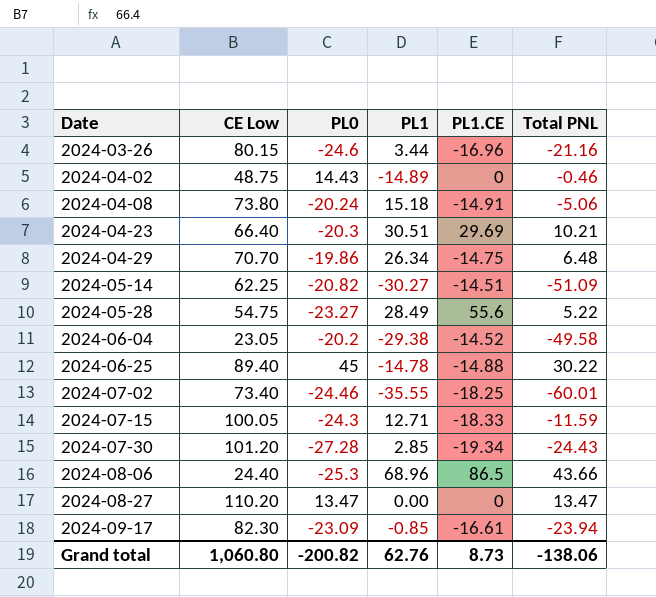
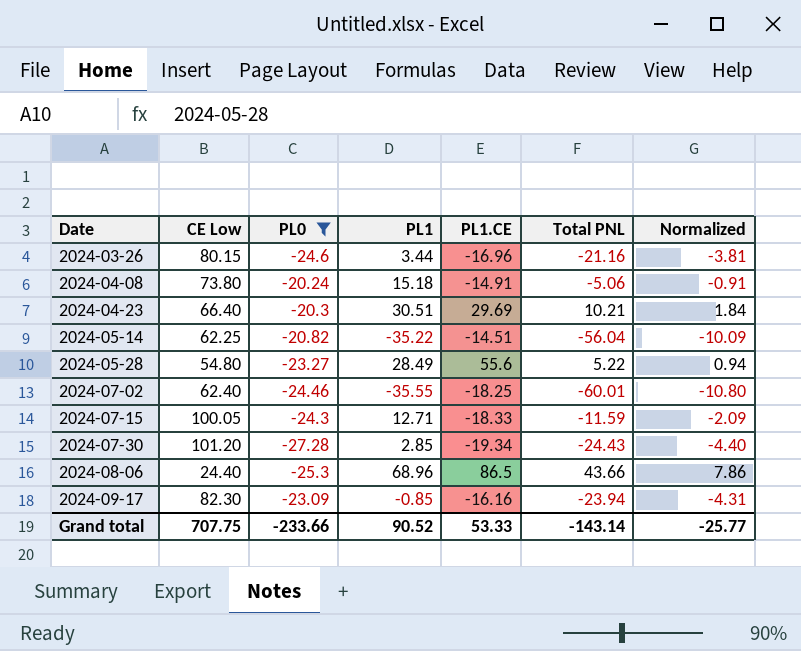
filter: none -> PL0 <= -20.24
column Normalized | formula: none -> [Total PNL] * 0.18
2024-05-14 | PL1: -30.27 -> -35.22
2024-05-14 | Total PNL: -51.09 -> -56.04
2024-05-28 | CE Low: 54.75 -> 54.80
2024-07-02 | CE Low: 73.40 -> 62.40
2024-09-17 | PL1.CE: -16.61 -> -16.16
Grand total | CE Low: 1,060.80 -> 707.75
Grand total | PL0: -200.82 -> -233.66
Grand total | PL1: 62.76 -> 90.52
Grand total | PL1.CE: 8.73 -> 53.33
Grand total | Total PNL: -138.06 -> -143.14

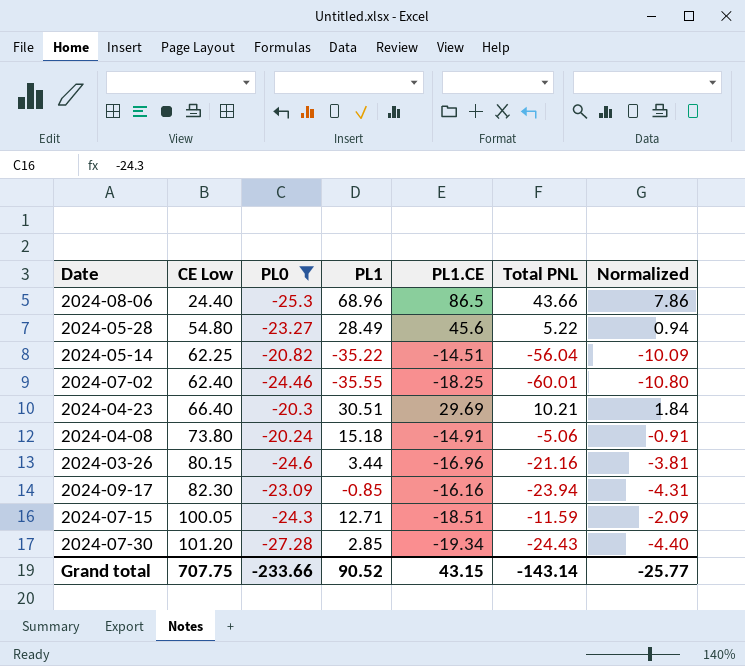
row order: Date ascending -> CE Low ascending
2024-05-28 | PL1.CE: 55.6 -> 45.6
2024-07-15 | PL1.CE: -18.33 -> -18.51
Grand total | PL1.CE: 53.33 -> 43.15

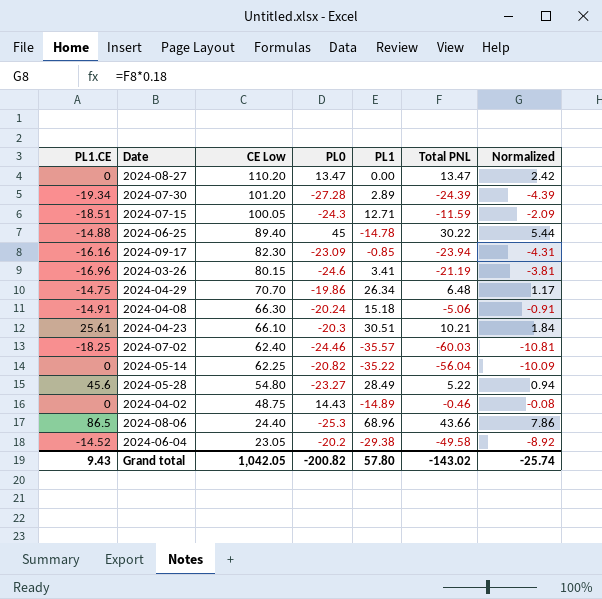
filter: PL0 <= -20.24 -> none
row order: CE Low ascending -> CE Low descending
column PL1.CE | position: 5 -> 1
2024-07-30 | PL1: 2.85 -> 2.89
2024-07-30 | Total PNL: -24.43 -> -24.39
2024-07-30 | Normalized: -4.40 -> -4.39
2024-03-26 | PL1: 3.44 -> 3.41
2024-03-26 | Total PNL: -21.16 -> -21.19
2024-04-08 | CE Low: 73.80 -> 66.30
2024-04-23 | PL1.CE: 29.69 -> 25.61
2024-04-23 | CE Low: 66.40 -> 66.10
2024-07-02 | PL1: -35.55 -> -35.57
2024-07-02 | Total PNL: -60.01 -> -60.03
2024-07-02 | Normalized: -10.80 -> -10.81
2024-05-14 | PL1.CE: -14.51 -> 0
Grand total | PL1.CE: 43.15 -> 9.43
Grand total | CE Low: 707.75 -> 1,042.05
Grand total | PL0: -233.66 -> -200.82
Grand total | PL1: 90.52 -> 57.80
Grand total | Total PNL: -143.14 -> -143.02
Grand total | Normalized: -25.77 -> -25.74

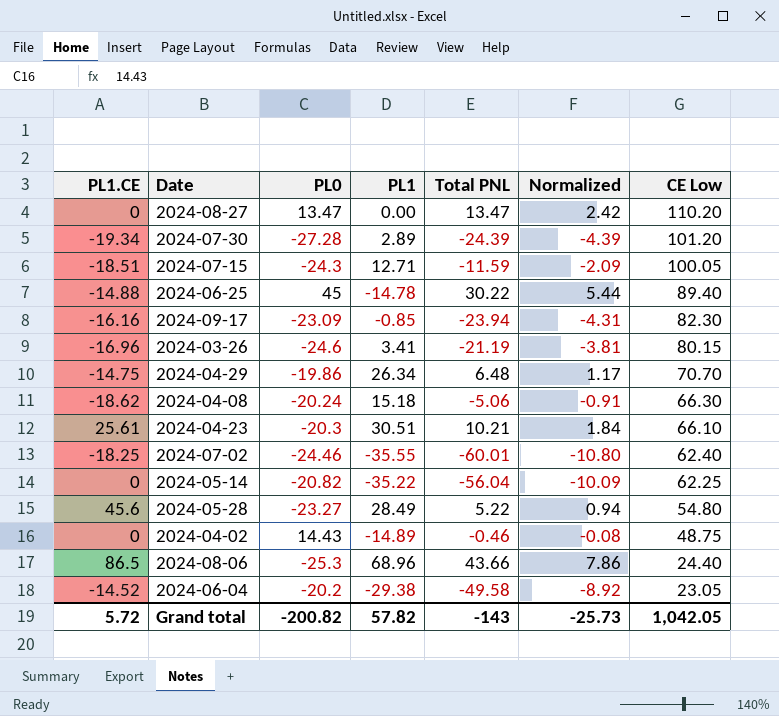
column CE Low | position: 3 -> 7
2024-04-08 | PL1.CE: -14.91 -> -18.62
2024-07-02 | PL1: -35.57 -> -35.55
2024-07-02 | Total PNL: -60.03 -> -60.01
2024-07-02 | Normalized: -10.81 -> -10.80
Grand total | PL1.CE: 9.43 -> 5.72
Grand total | PL1: 57.80 -> 57.82
Grand total | Total PNL: -143.02 -> -143
Grand total | Normalized: -25.74 -> -25.73

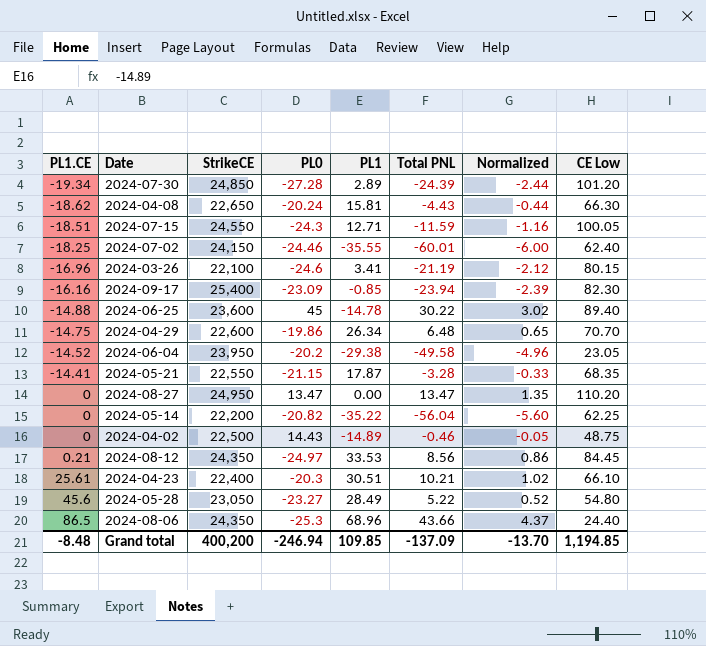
row order: CE Low descending -> PL1.CE ascending
column StrikeCE | position: none -> 3
column Normalized | formula: [Total PNL] * 0.18 -> [Total PNL] * 0.1
2024-04-08 | PL1: 15.18 -> 15.81
2024-04-08 | Total PNL: -5.06 -> -4.43
row 2024-05-21: none -> -14.41 | 22,550 | -21.15 | 17.87 | -3.28 | -0.33 | 68.35
row 2024-08-12: none -> 0.21 | 24,350 | -24.97 | 33.53 | 8.56 | 0.86 | 84.45
Grand total | PL1.CE: 5.72 -> -8.48
Grand total | PL0: -200.82 -> -246.94
Grand total | PL1: 57.82 -> 109.85
Grand total | Total PNL: -143 -> -137.09
Grand total | Normalized: -25.73 -> -13.70
Grand total | CE Low: 1,042.05 -> 1,194.85

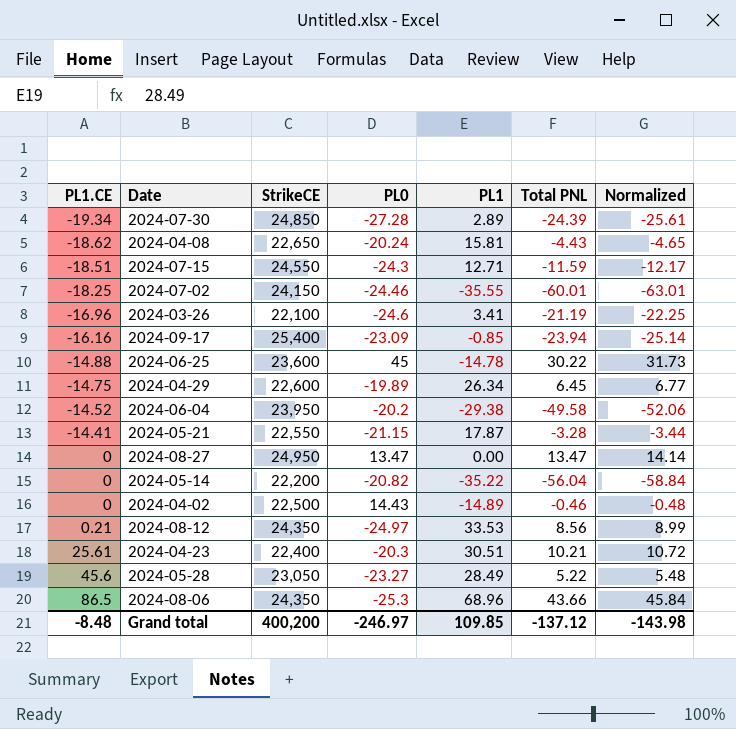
column CE Low | position: 8 -> none
column Normalized | formula: [Total PNL] * 0.1 -> [Total PNL] * 1.05
2024-04-29 | PL0: -19.86 -> -19.89
2024-04-29 | Total PNL: 6.48 -> 6.45
Grand total | PL0: -246.94 -> -246.97
Grand total | Total PNL: -137.09 -> -137.12
Grand total | Normalized: -13.70 -> -143.98

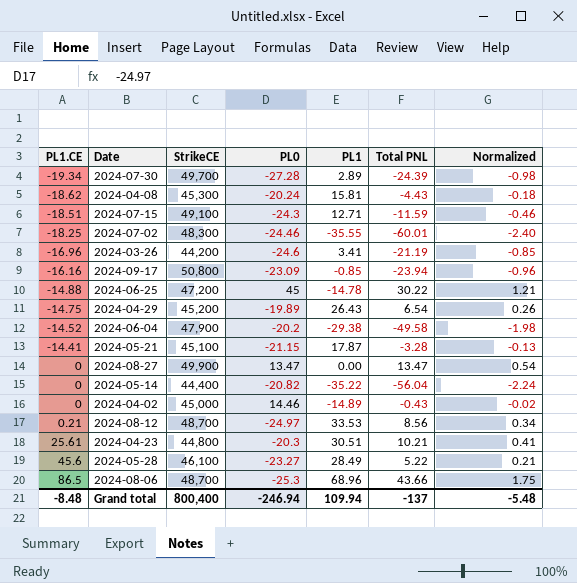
column Normalized | formula: [Total PNL] * 1.05 -> [Total PNL] * 0.04
2024-07-30 | StrikeCE: 24,850 -> 49,700
2024-04-08 | StrikeCE: 22,650 -> 45,300
2024-07-15 | StrikeCE: 24,550 -> 49,100
2024-07-02 | StrikeCE: 24,150 -> 48,300
2024-03-26 | StrikeCE: 22,100 -> 44,200
2024-09-17 | StrikeCE: 25,400 -> 50,800
2024-06-25 | StrikeCE: 23,600 -> 47,200
2024-04-29 | StrikeCE: 22,600 -> 45,200
2024-04-29 | PL1: 26.34 -> 26.43
2024-04-29 | Total PNL: 6.45 -> 6.54
2024-06-04 | StrikeCE: 23,950 -> 47,900
2024-05-21 | StrikeCE: 22,550 -> 45,100
2024-08-27 | StrikeCE: 24,950 -> 49,900
2024-05-14 | StrikeCE: 22,200 -> 44,400
2024-04-02 | StrikeCE: 22,500 -> 45,000
2024-04-02 | PL0: 14.43 -> 14.46
2024-04-02 | Total PNL: -0.46 -> -0.43
2024-08-12 | StrikeCE: 24,350 -> 48,700
2024-04-23 | StrikeCE: 22,400 -> 44,800
2024-05-28 | StrikeCE: 23,050 -> 46,100
2024-08-06 | StrikeCE: 24,350 -> 48,700
Grand total | StrikeCE: 400,200 -> 800,400
Grand total | PL0: -246.97 -> -246.94
Grand total | PL1: 109.85 -> 109.94
Grand total | Total PNL: -137.12 -> -137
Grand total | Normalized: -143.98 -> -5.48

